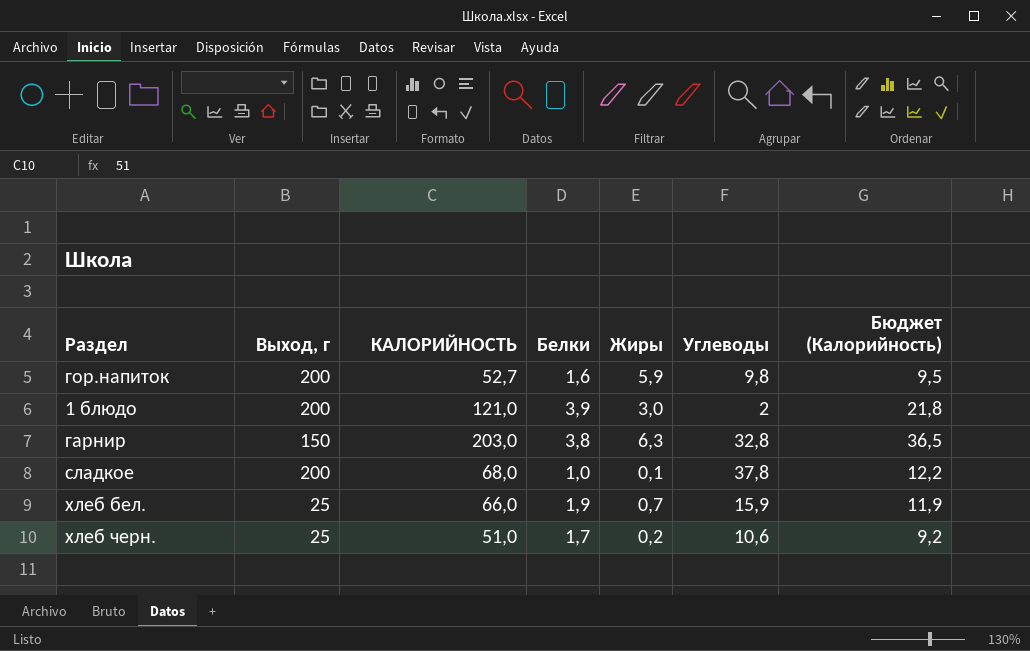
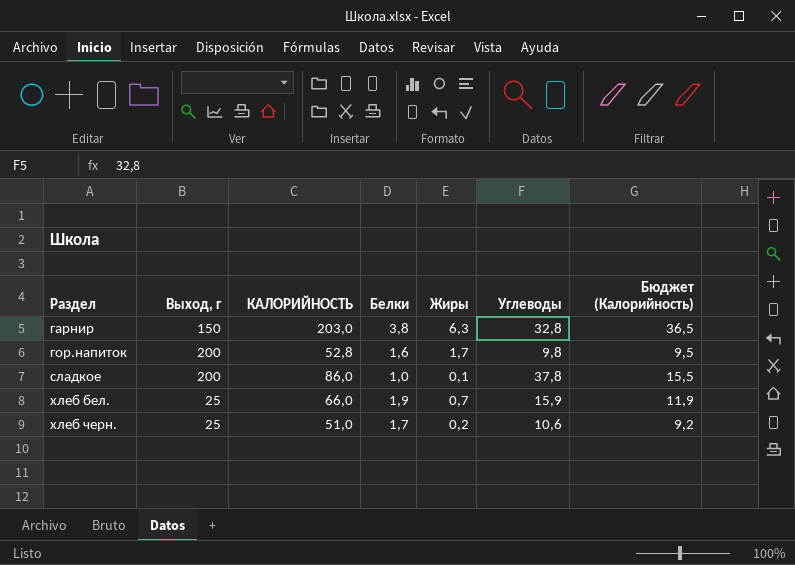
row order: none -> Раздел ascending
row 1 блюдо: 200 | 121,0 | 3,9 | 3,0 | 2 | 21,8 -> none
гор.напиток | КАЛОРИЙНОСТЬ: 52,7 -> 52,8
гор.напиток | Жиры: 5,9 -> 1,7
сладкое | КАЛОРИЙНОСТЬ: 68,0 -> 86,0
сладкое | Бюджет (Калорийность): 12,2 -> 15,5

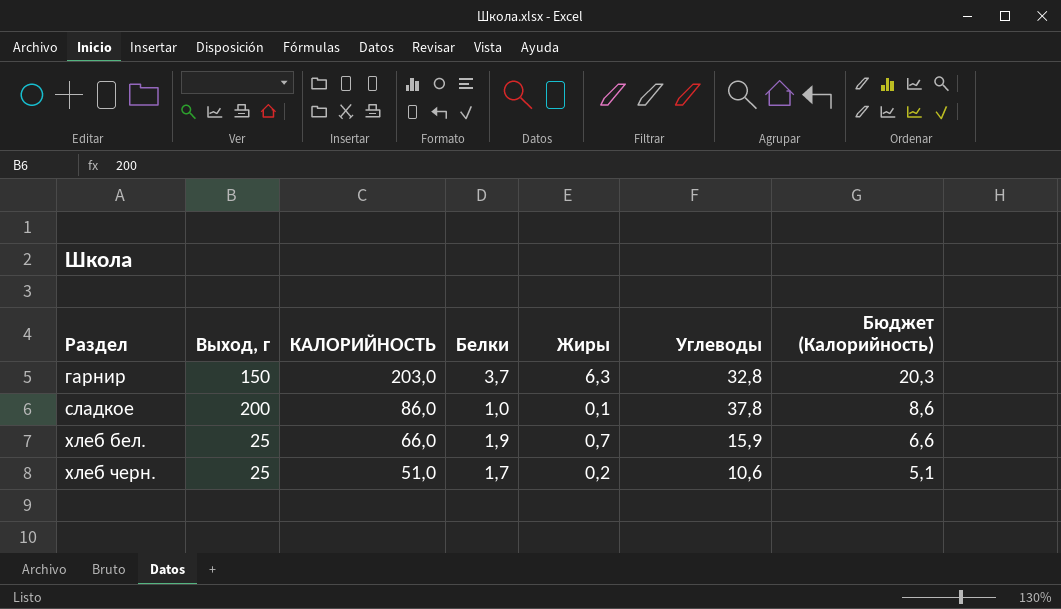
column Бюджет (Калорийность) | formula: [КАЛОРИЙНОСТЬ] * 0,18 -> [КАЛОРИЙНОСТЬ] * 0,1
row гор.напиток: 200 | 52,8 | 1,6 | 1,7 | 9,8 | 9,5 -> none
гарнир | Белки: 3,8 -> 3,7

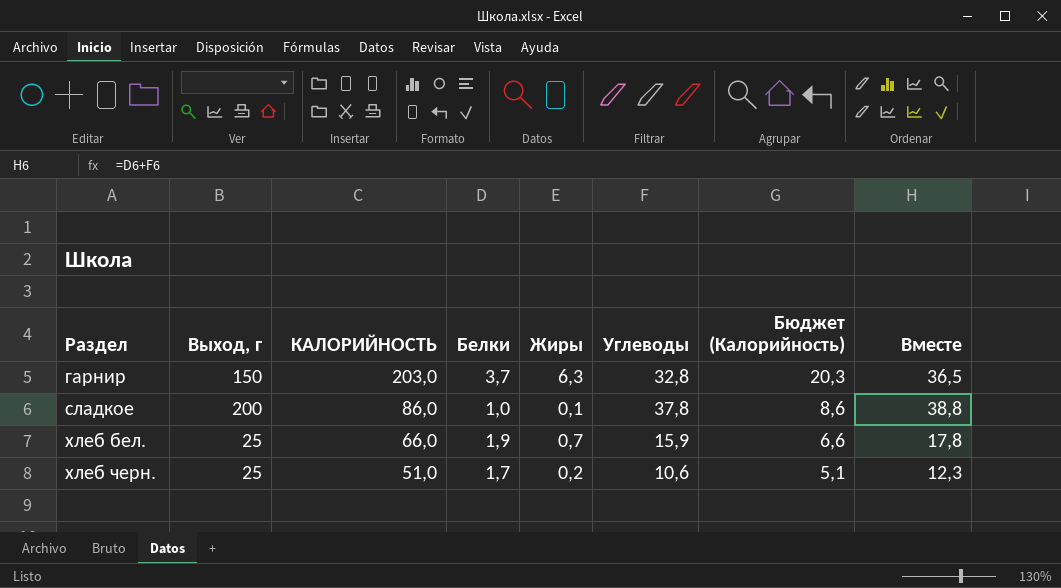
column Вместе | formula: none -> [Белки] + [Углеводы]

